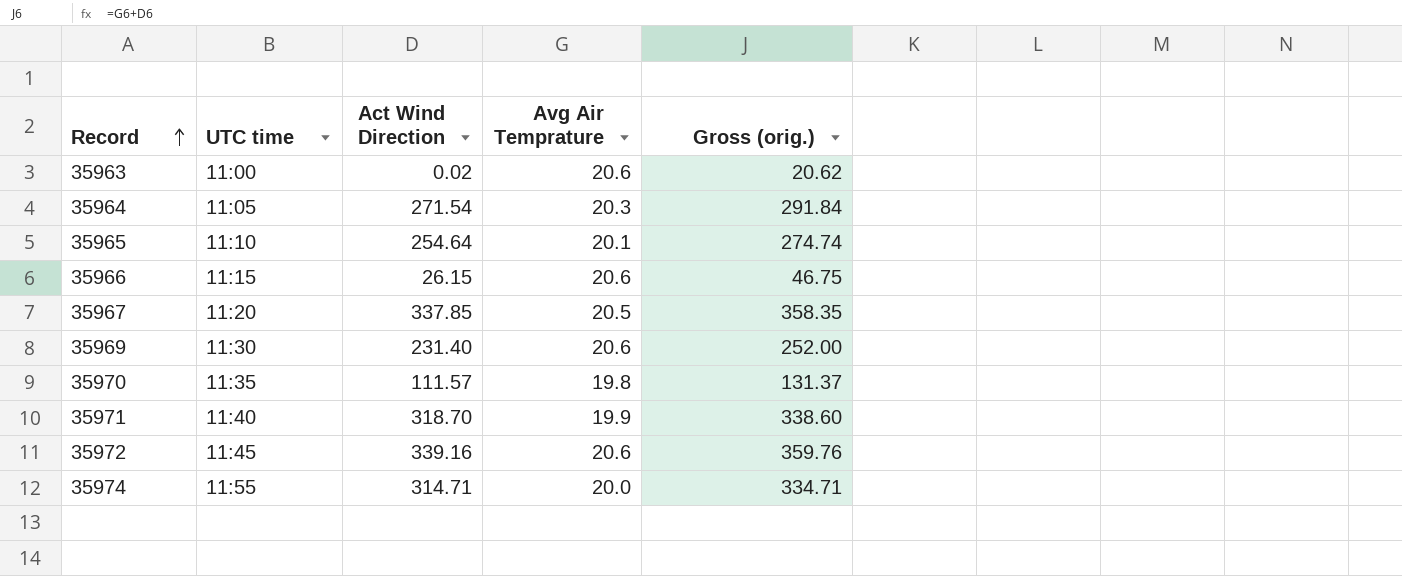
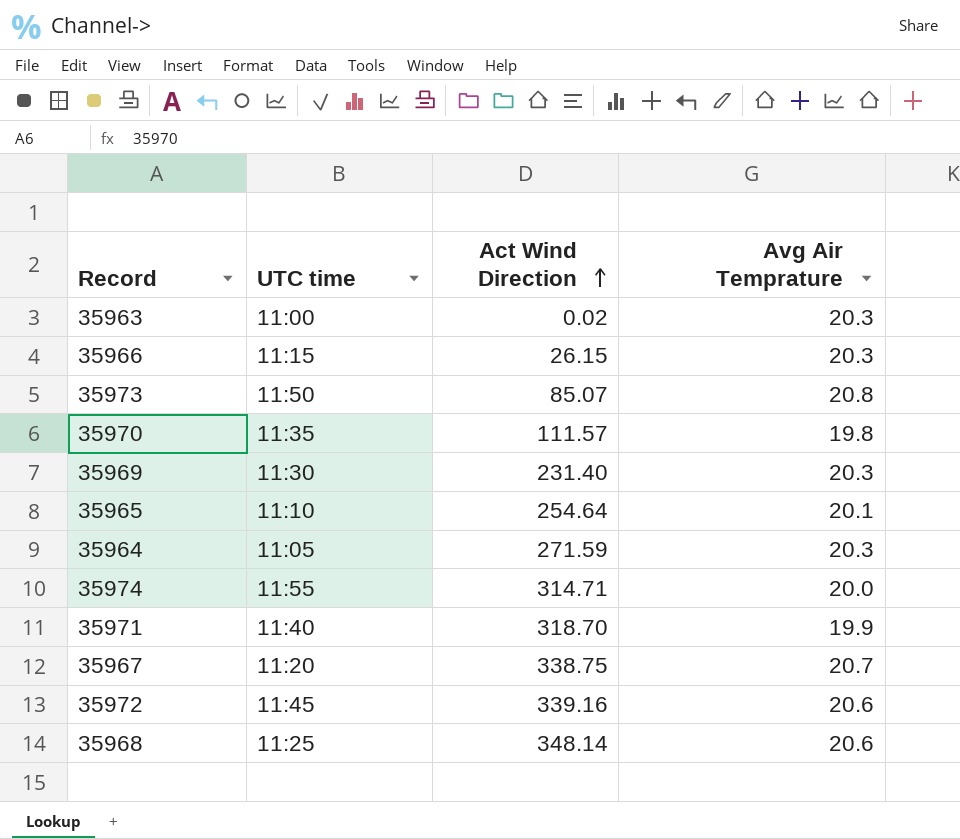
row order: Record ascending -> Act Wind Direction ascending
column Gross (orig.) | formula: [Act Wind Direction] + [Avg Air Temprature] -> none
35963 | Avg Air Temprature: 20.6 -> 20.3
35966 | Avg Air Temprature: 20.6 -> 20.3
row 35973: none -> 11:50 | 85.07 | 20.8
35969 | Avg Air Temprature: 20.6 -> 20.3
35964 | Act Wind Direction: 271.54 -> 271.59
35967 | Act Wind Direction: 337.85 -> 338.75
35967 | Avg Air Temprature: 20.5 -> 20.7
row 35968: none -> 11:25 | 348.14 | 20.6

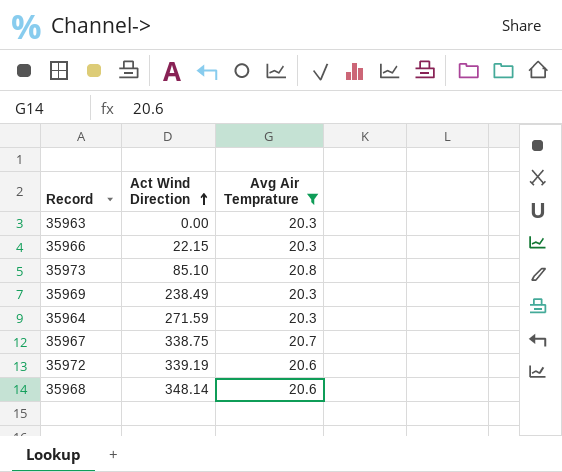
filter: none -> Avg Air Temprature >= 20.3
column UTC time | position: 2 -> none
35963 | Act Wind Direction: 0.02 -> 0.00
35966 | Act Wind Direction: 26.15 -> 22.15
35973 | Act Wind Direction: 85.07 -> 85.10
35969 | Act Wind Direction: 231.40 -> 238.49
35972 | Act Wind Direction: 339.16 -> 339.19

